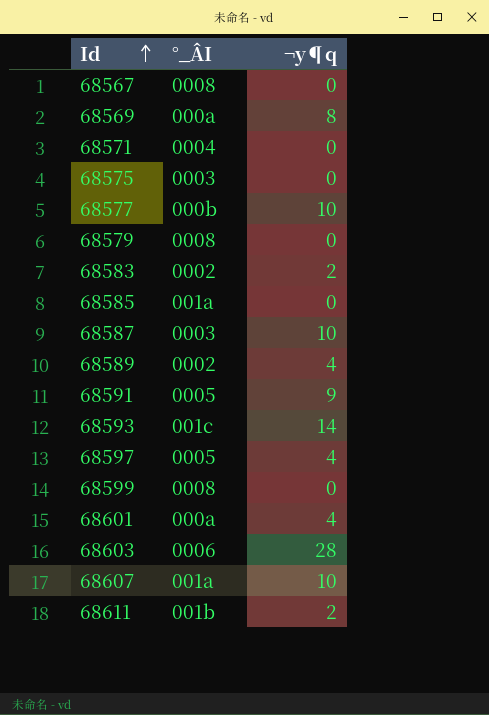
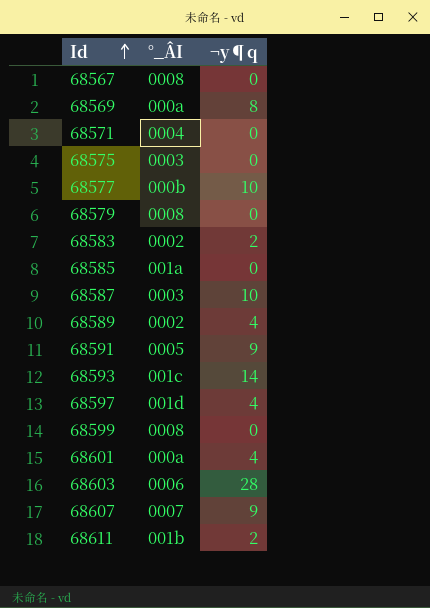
68597 | °_ÂI: 0005 -> 001d
68607 | °_ÂI: 001a -> 0007
68607 | ¬y¶q: 10 -> 9

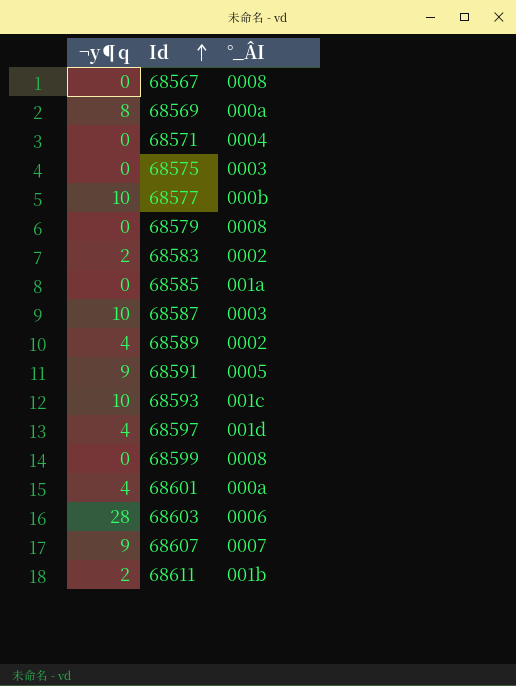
column ¬y¶q | position: 3 -> 1
68593 | ¬y¶q: 14 -> 10

